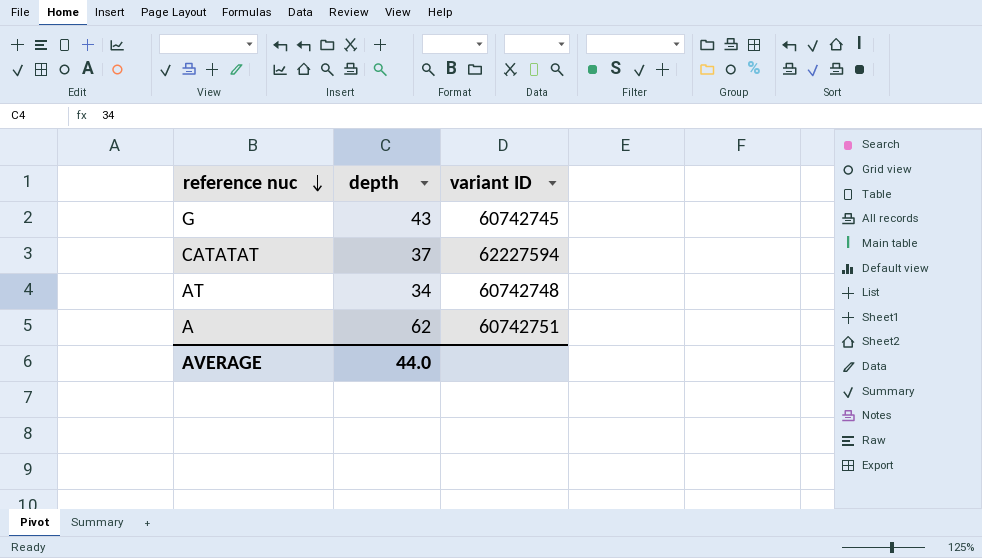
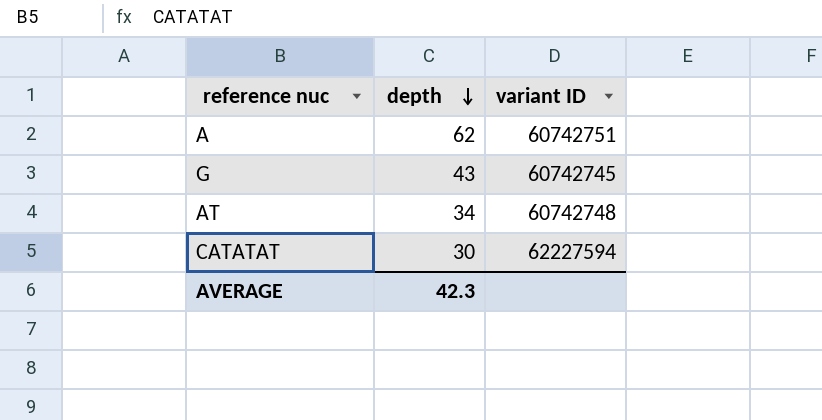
row order: reference nuc descending -> depth descending
CATATAT | depth: 37 -> 30
AVERAGE | depth: 44.0 -> 42.3

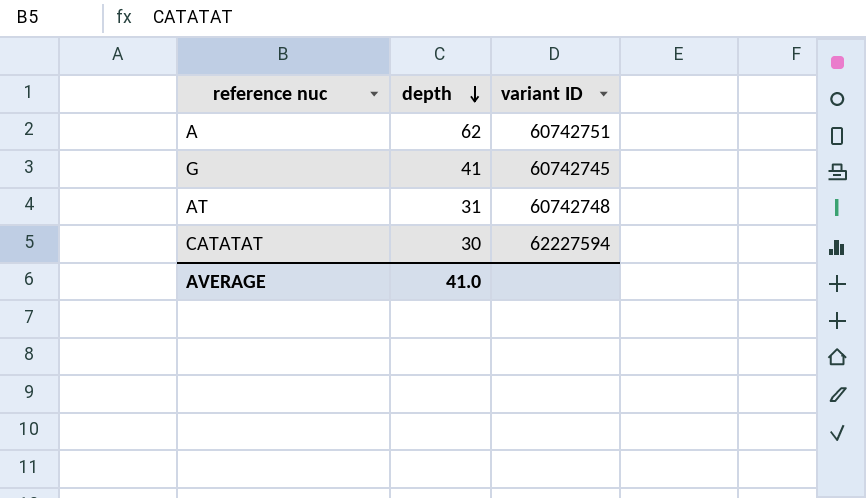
G | depth: 43 -> 41
AT | depth: 34 -> 31
AVERAGE | depth: 42.3 -> 41.0

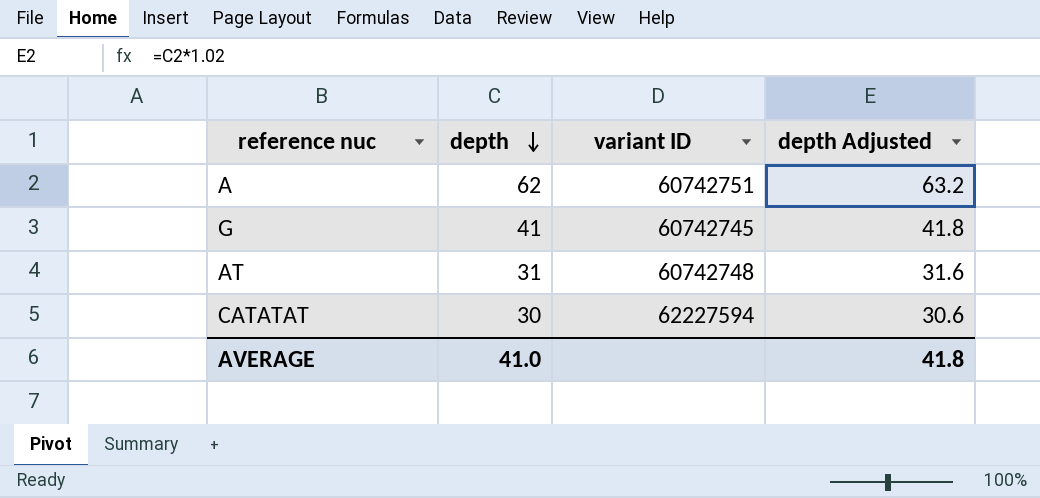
column depth Adjusted | formula: none -> [depth] * 1.02

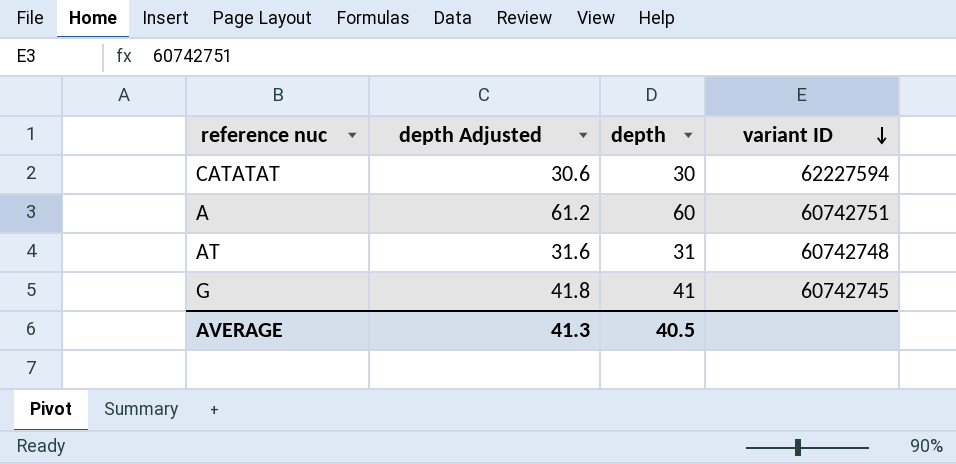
row order: depth descending -> variant ID descending
column depth Adjusted | position: 4 -> 2
A | depth Adjusted: 63.2 -> 61.2
A | depth: 62 -> 60
AVERAGE | depth Adjusted: 41.8 -> 41.3
AVERAGE | depth: 41.0 -> 40.5

